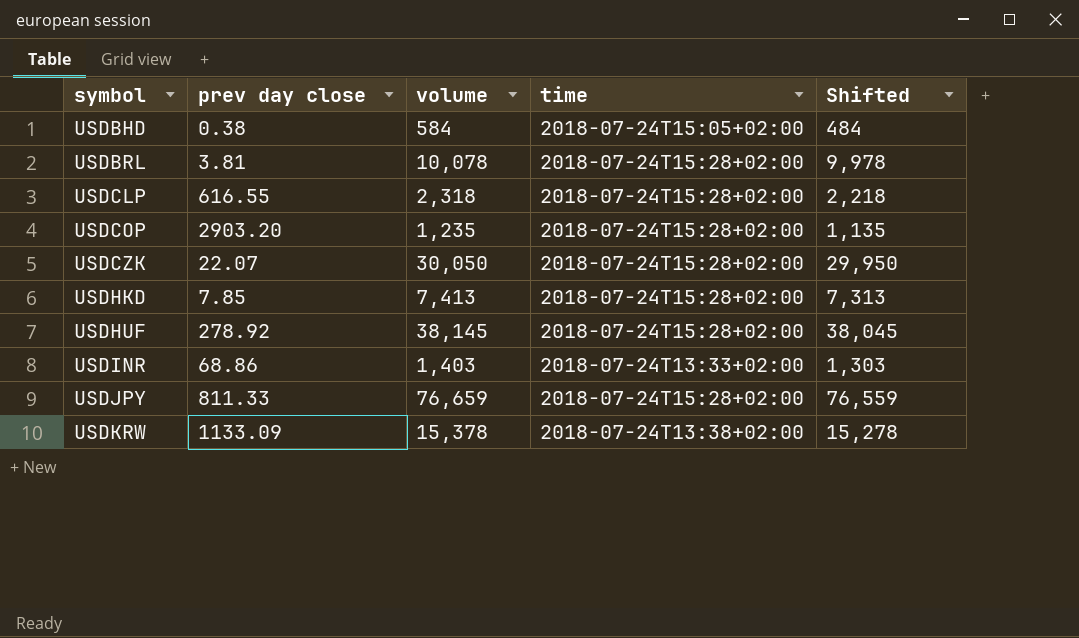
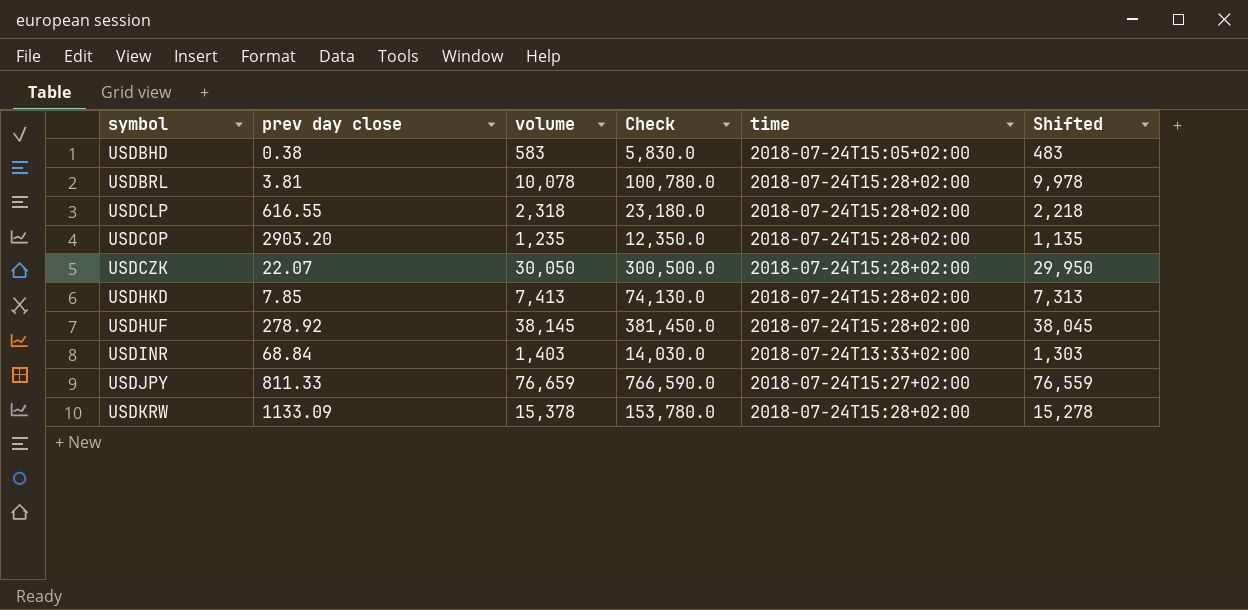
column Check | formula: none -> [volume] * 10
USDBHD | volume: 584 -> 583
USDBHD | Shifted: 484 -> 483
USDINR | prev day close: 68.86 -> 68.84
USDJPY | time: 2018-07-24T15:28+02:00 -> 2018-07-24T15:27+02:00
USDKRW | time: 2018-07-24T13:38+02:00 -> 2018-07-24T15:28+02:00

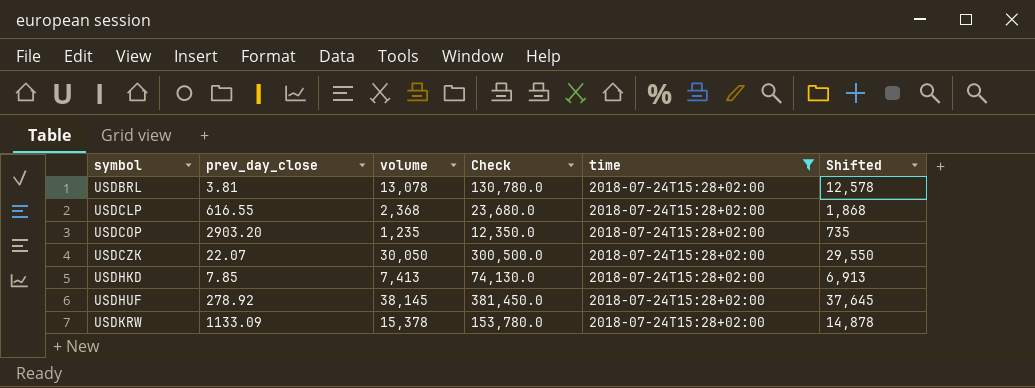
filter: none -> time = 2018-07-24T15:28+02:00
column name: prev day close -> prev_day_close
column Shifted | formula: [volume] - 100 -> [volume] - 500
USDBRL | volume: 10,078 -> 13,078
USDBRL | Check: 100,780.0 -> 130,780.0
USDCLP | volume: 2,318 -> 2,368
USDCLP | Check: 23,180.0 -> 23,680.0

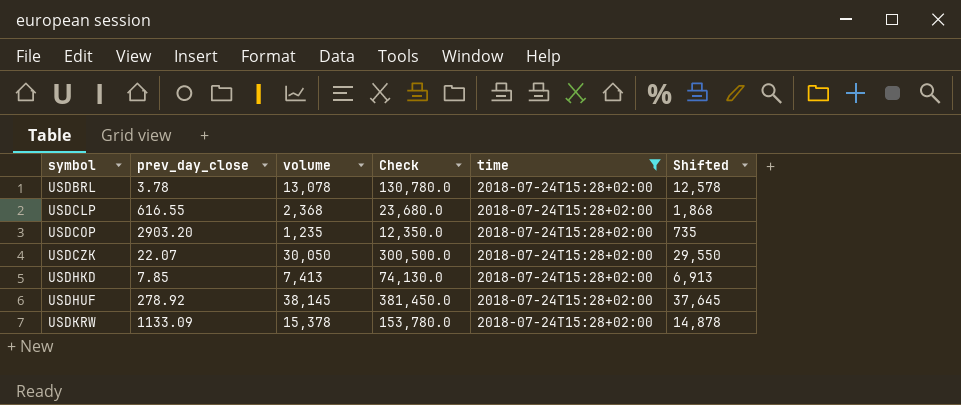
USDBRL | prev_day_close: 3.81 -> 3.78

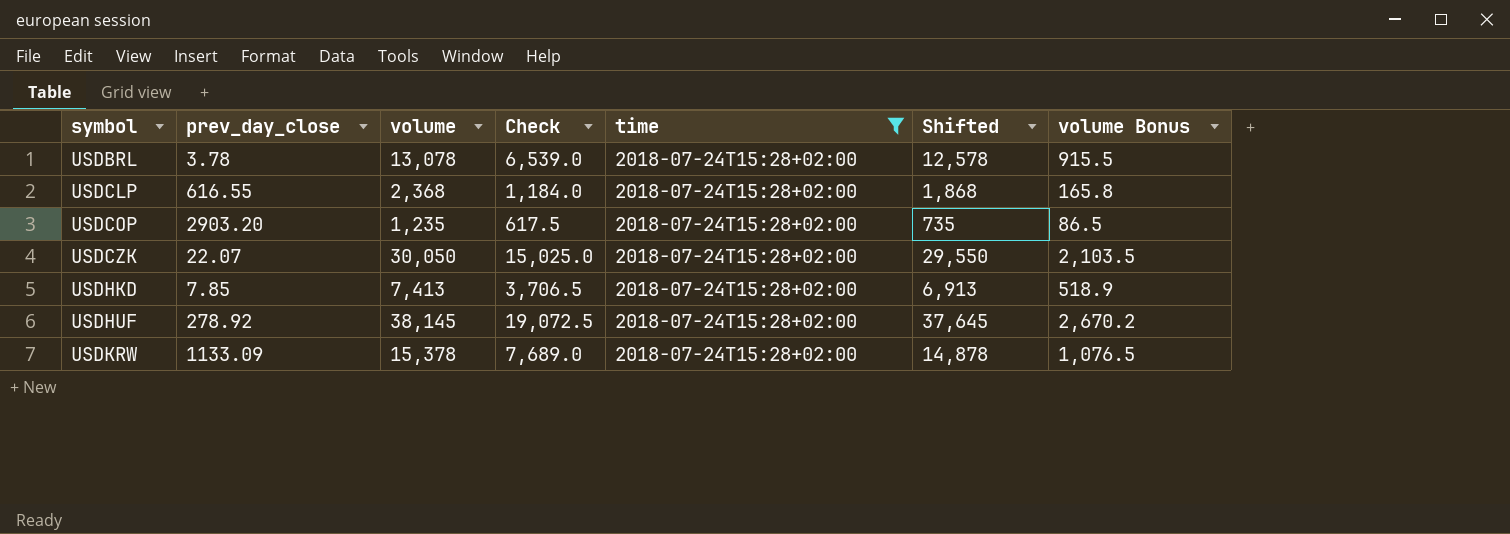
column Check | formula: [volume] * 10 -> [volume] * 0.5
column volume Bonus | formula: none -> [volume] * 0.07

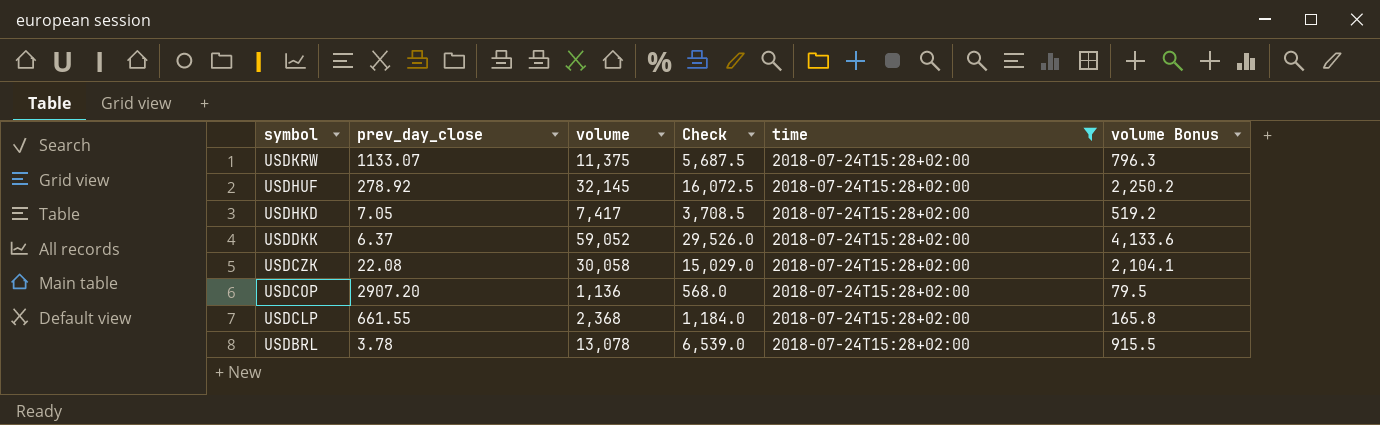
row order: symbol ascending -> symbol descending
column Shifted | formula: [volume] - 500 -> none
USDKRW | prev_day_close: 1133.09 -> 1133.07
USDKRW | volume: 15,378 -> 11,375
USDKRW | Check: 7,689.0 -> 5,687.5
USDKRW | volume Bonus: 1,076.5 -> 796.3
USDHUF | volume: 38,145 -> 32,145
USDHUF | Check: 19,072.5 -> 16,072.5
USDHUF | volume Bonus: 2,670.2 -> 2,250.2
USDHKD | prev_day_close: 7.85 -> 7.05
USDHKD | volume: 7,413 -> 7,417
USDHKD | Check: 3,706.5 -> 3,708.5
USDHKD | volume Bonus: 518.9 -> 519.2
row USDDKK: none -> 6.37 | 59,052 | 29,526.0 | 2018-07-24T15:28+02:00 | 4,133.6
USDCZK | prev_day_close: 22.07 -> 22.08
USDCZK | volume: 30,050 -> 30,058
USDCZK | Check: 15,025.0 -> 15,029.0
USDCZK | volume Bonus: 2,103.5 -> 2,104.1
USDCOP | prev_day_close: 2903.20 -> 2907.20
USDCOP | volume: 1,235 -> 1,136
USDCOP | Check: 617.5 -> 568.0
USDCOP | volume Bonus: 86.5 -> 79.5
USDCLP | prev_day_close: 616.55 -> 661.55

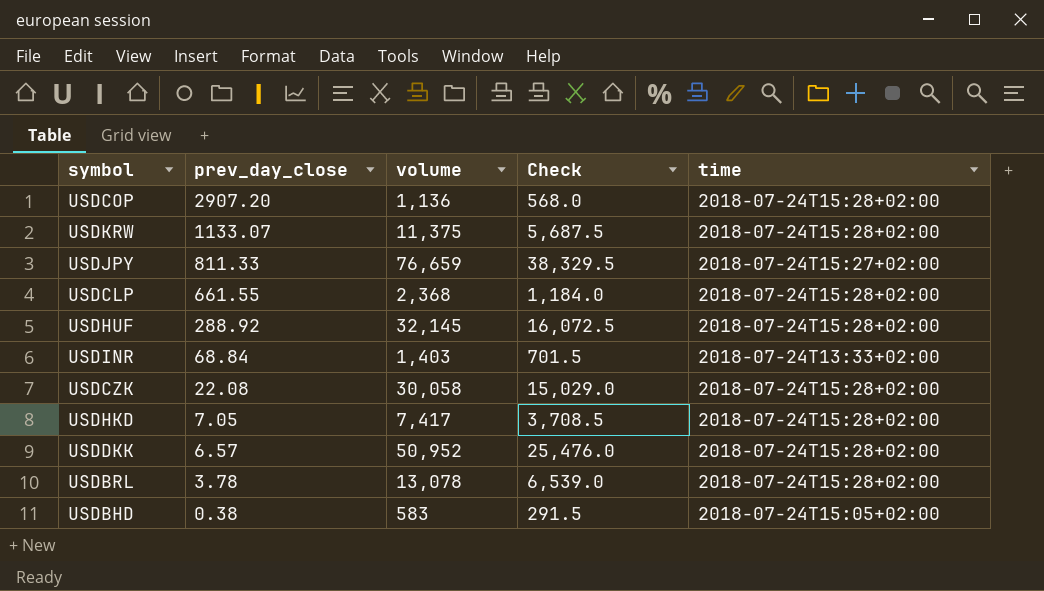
filter: time = 2018-07-24T15:28+02:00 -> none
row order: symbol descending -> prev_day_close descending
column volume Bonus | formula: [volume] * 0.07 -> none
USDHUF | prev_day_close: 278.92 -> 288.92
USDDKK | prev_day_close: 6.37 -> 6.57
USDDKK | volume: 59,052 -> 50,952
USDDKK | Check: 29,526.0 -> 25,476.0

